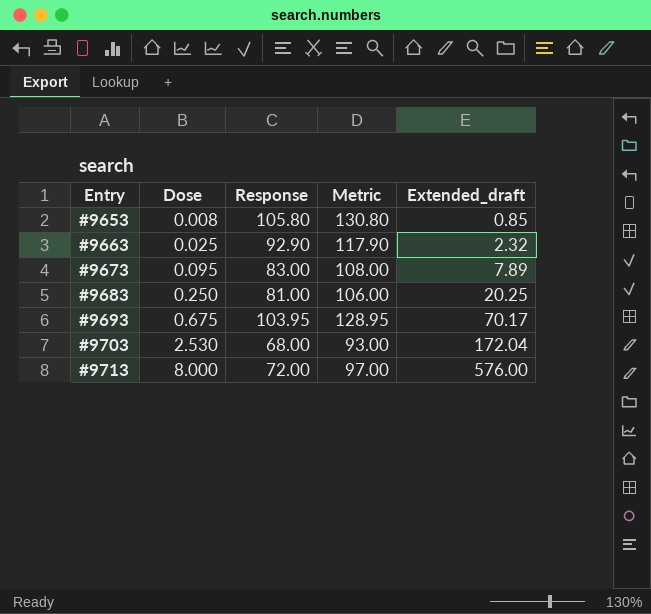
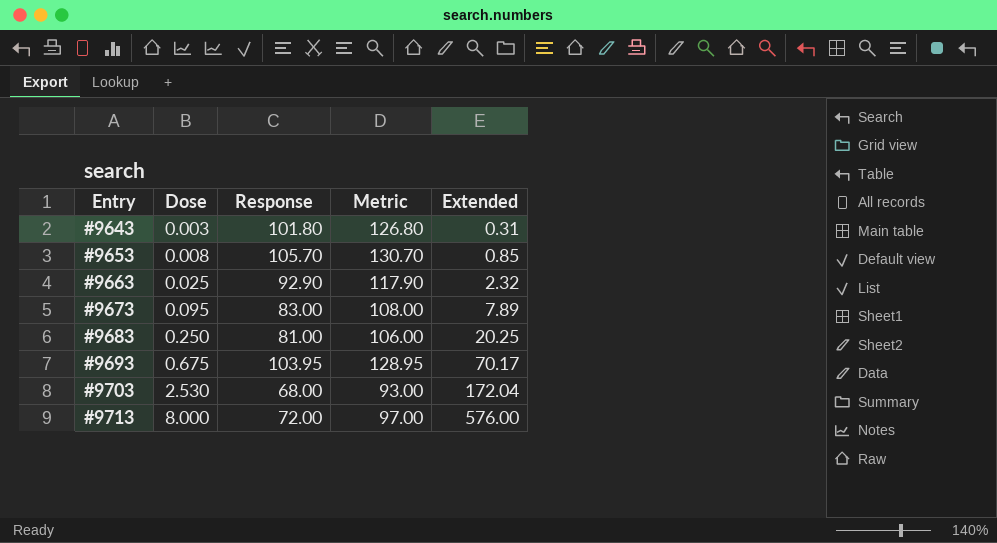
column name: Extended_draft -> Extended
row #9643: none -> 0.003 | 101.80 | 126.80 | 0.31
#9653 | Response: 105.80 -> 105.70
#9653 | Metric: 130.80 -> 130.70

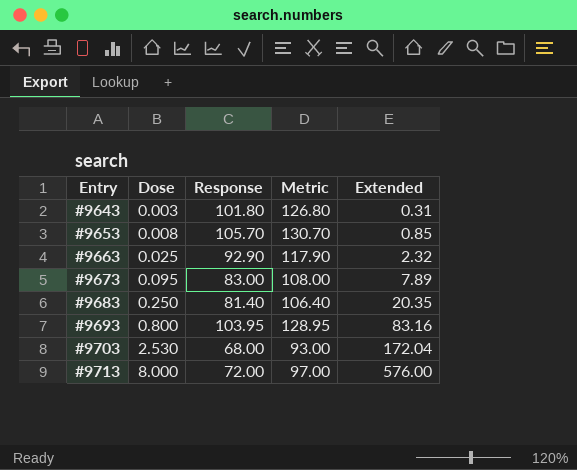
#9683 | Response: 81.00 -> 81.40
#9683 | Metric: 106.00 -> 106.40
#9683 | Extended: 20.25 -> 20.35
#9693 | Dose: 0.675 -> 0.800
#9693 | Extended: 70.17 -> 83.16

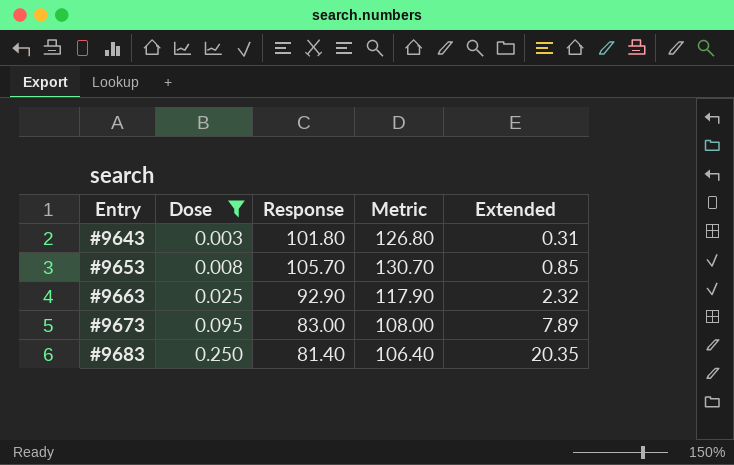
filter: none -> Dose <= 0.250

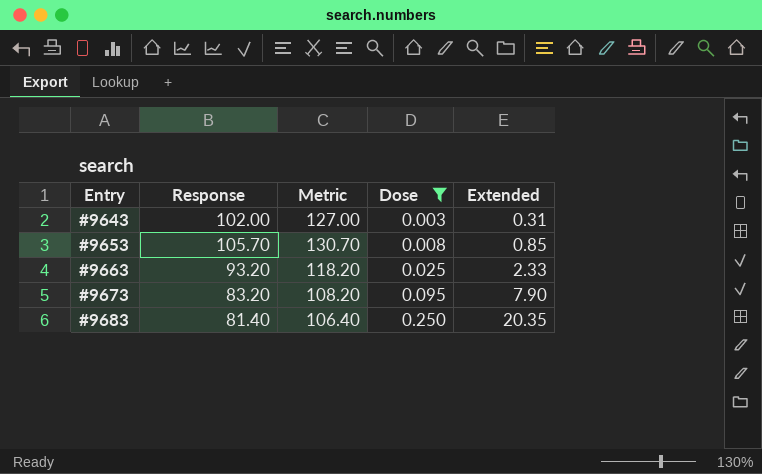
column Dose | position: 2 -> 4
#9643 | Response: 101.80 -> 102.00
#9643 | Metric: 126.80 -> 127.00
#9663 | Response: 92.90 -> 93.20
#9663 | Metric: 117.90 -> 118.20
#9663 | Extended: 2.32 -> 2.33
#9673 | Response: 83.00 -> 83.20
#9673 | Metric: 108.00 -> 108.20
#9673 | Extended: 7.89 -> 7.90

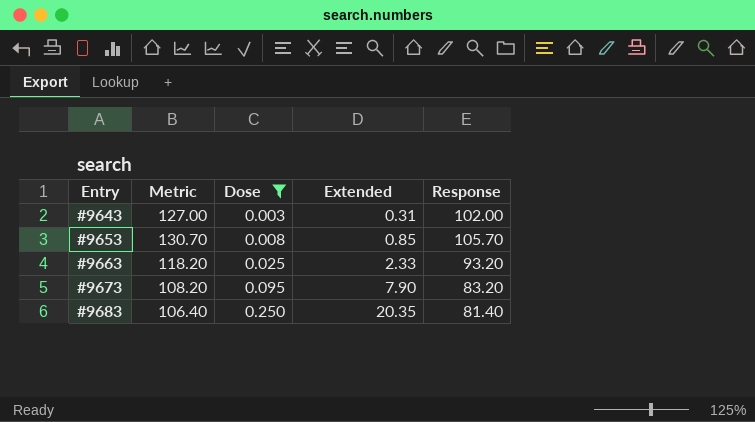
column Response | position: 2 -> 5

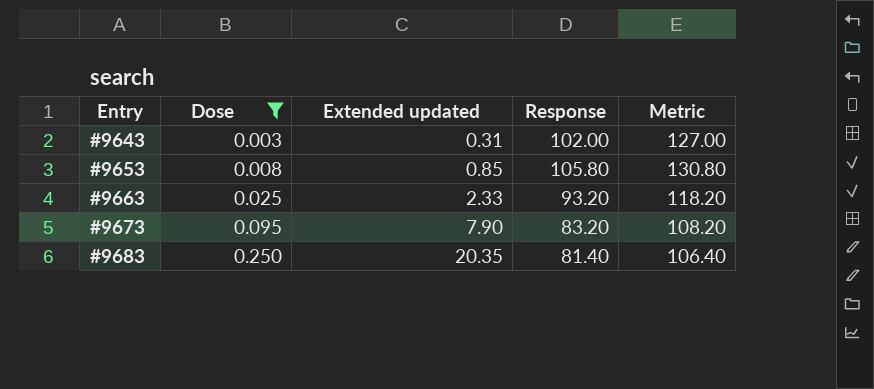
column name: Extended -> Extended updated
column Metric | position: 2 -> 5
#9653 | Response: 105.70 -> 105.80
#9653 | Metric: 130.70 -> 130.80

